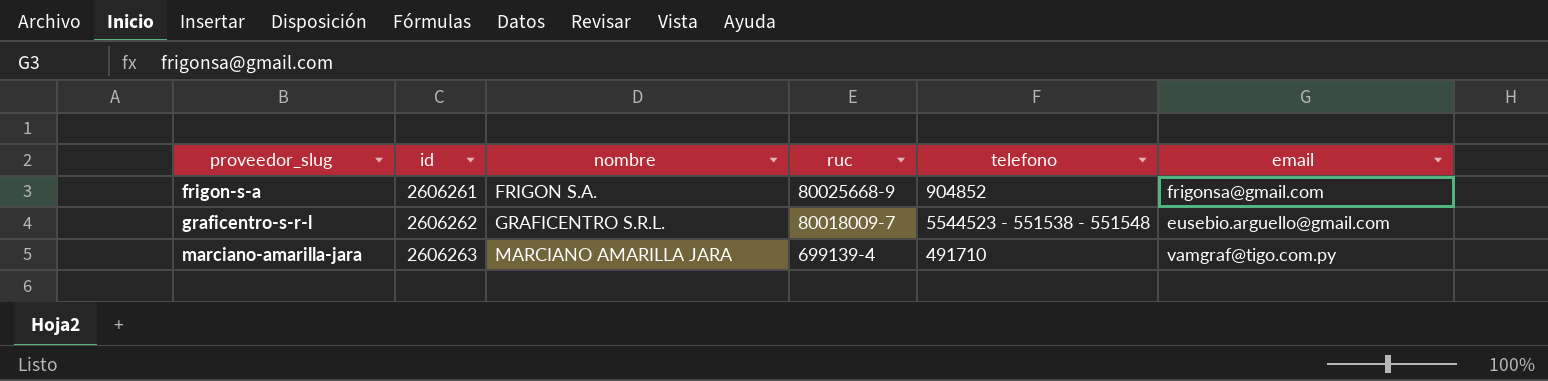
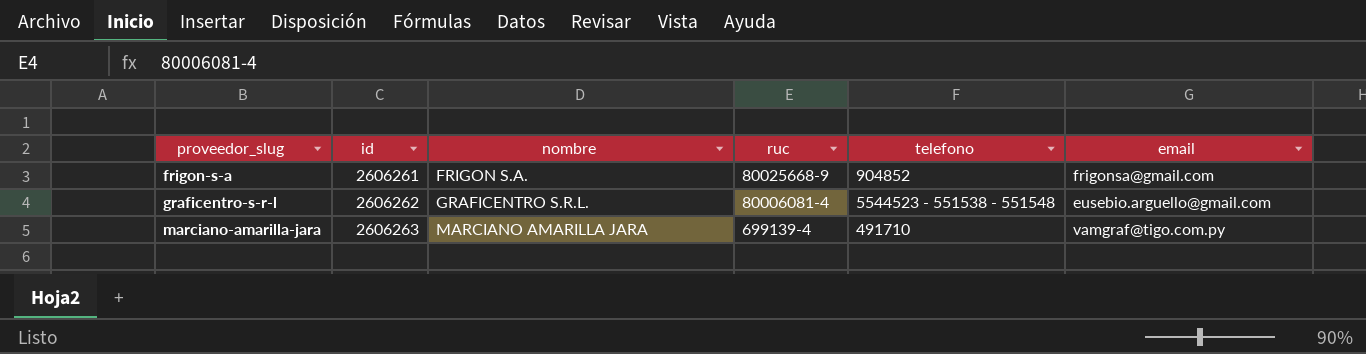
graficentro-s-r-l | ruc: 80018009-7 -> 80006081-4

